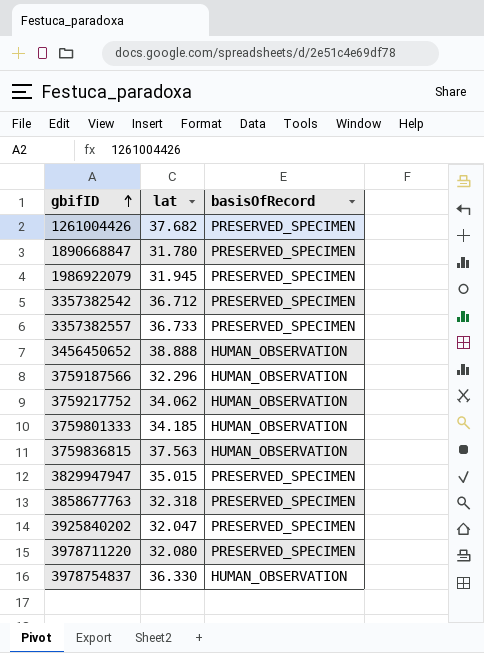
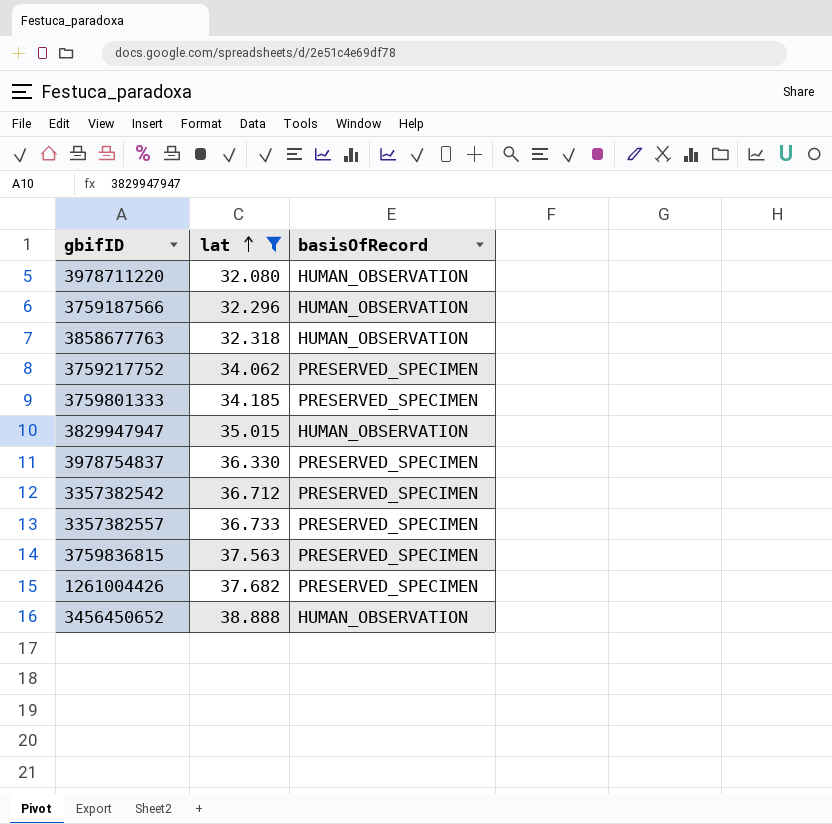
filter: none -> lat >= 32.080
row order: gbifID ascending -> lat ascending
3978711220 | basisOfRecord: PRESERVED_SPECIMEN -> HUMAN_OBSERVATION
3858677763 | basisOfRecord: PRESERVED_SPECIMEN -> HUMAN_OBSERVATION
3759217752 | basisOfRecord: HUMAN_OBSERVATION -> PRESERVED_SPECIMEN
3759801333 | basisOfRecord: HUMAN_OBSERVATION -> PRESERVED_SPECIMEN
3829947947 | basisOfRecord: PRESERVED_SPECIMEN -> HUMAN_OBSERVATION
3978754837 | basisOfRecord: HUMAN_OBSERVATION -> PRESERVED_SPECIMEN
3759836815 | basisOfRecord: HUMAN_OBSERVATION -> PRESERVED_SPECIMEN

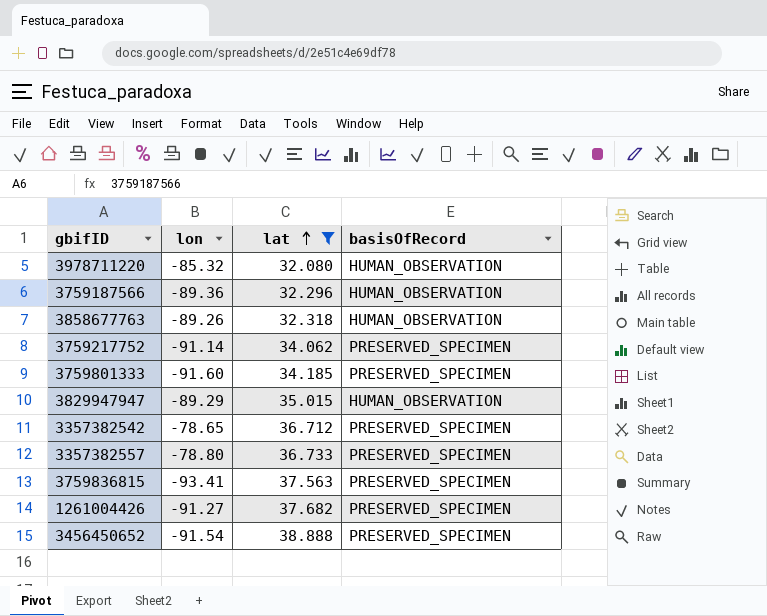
column lon | position: none -> 2
row 3978754837: 36.330 | PRESERVED_SPECIMEN -> none
3456450652 | basisOfRecord: HUMAN_OBSERVATION -> PRESERVED_SPECIMEN

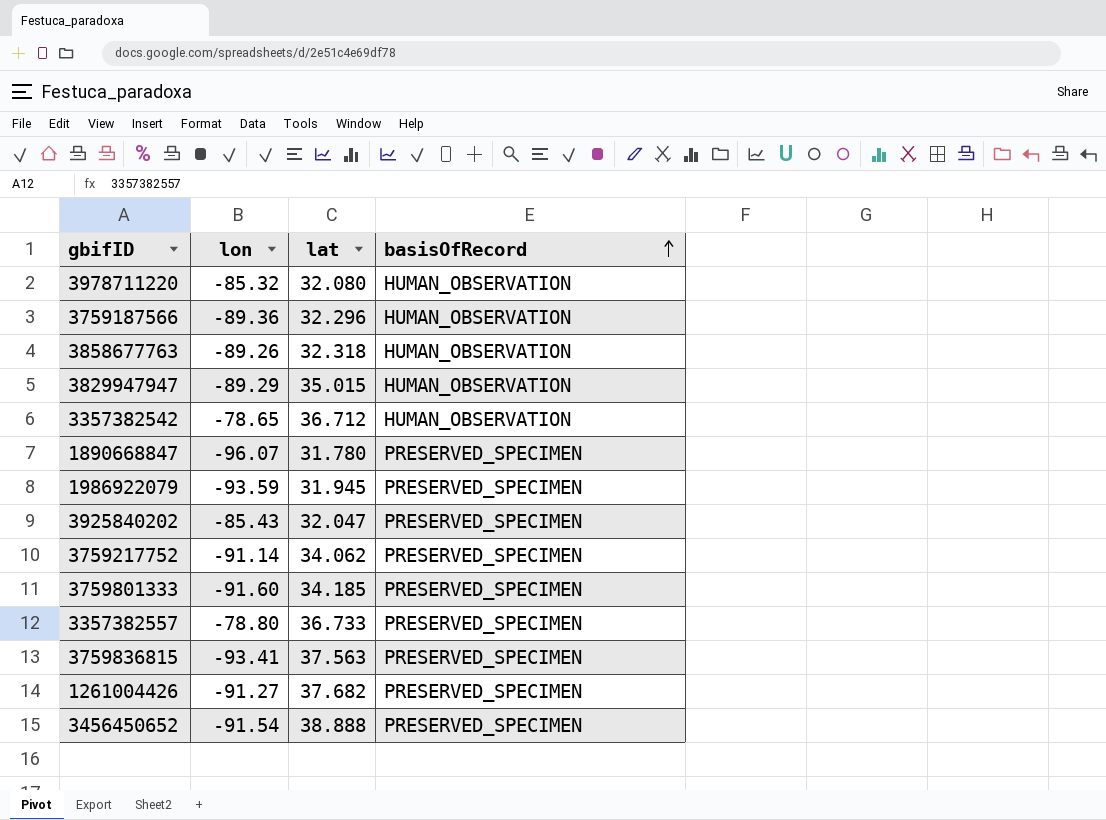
filter: lat >= 32.080 -> none
row order: lat ascending -> basisOfRecord ascending
3357382542 | basisOfRecord: PRESERVED_SPECIMEN -> HUMAN_OBSERVATION

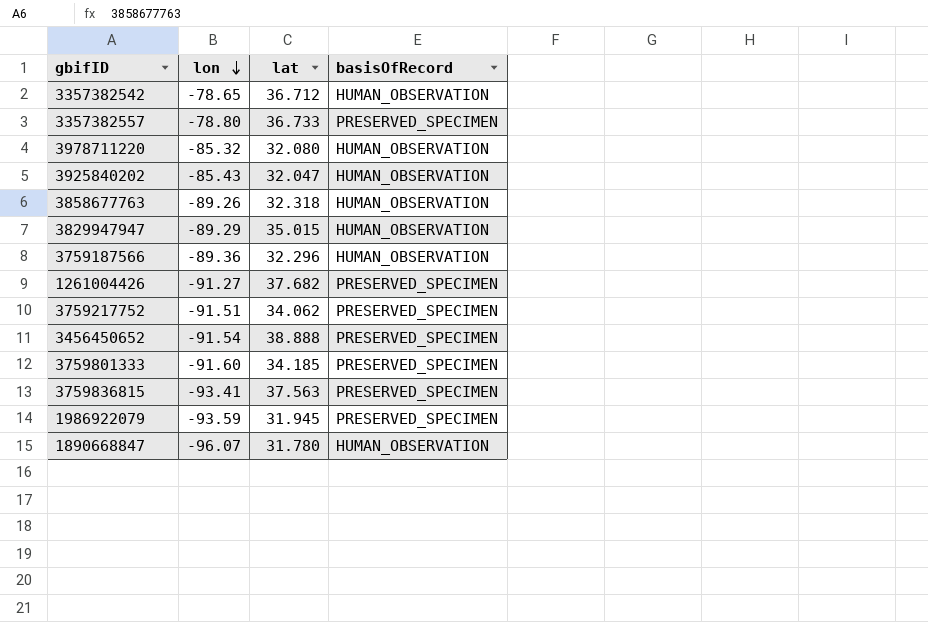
row order: basisOfRecord ascending -> lon descending
3925840202 | basisOfRecord: PRESERVED_SPECIMEN -> HUMAN_OBSERVATION
3759217752 | lon: -91.14 -> -91.51
1890668847 | basisOfRecord: PRESERVED_SPECIMEN -> HUMAN_OBSERVATION

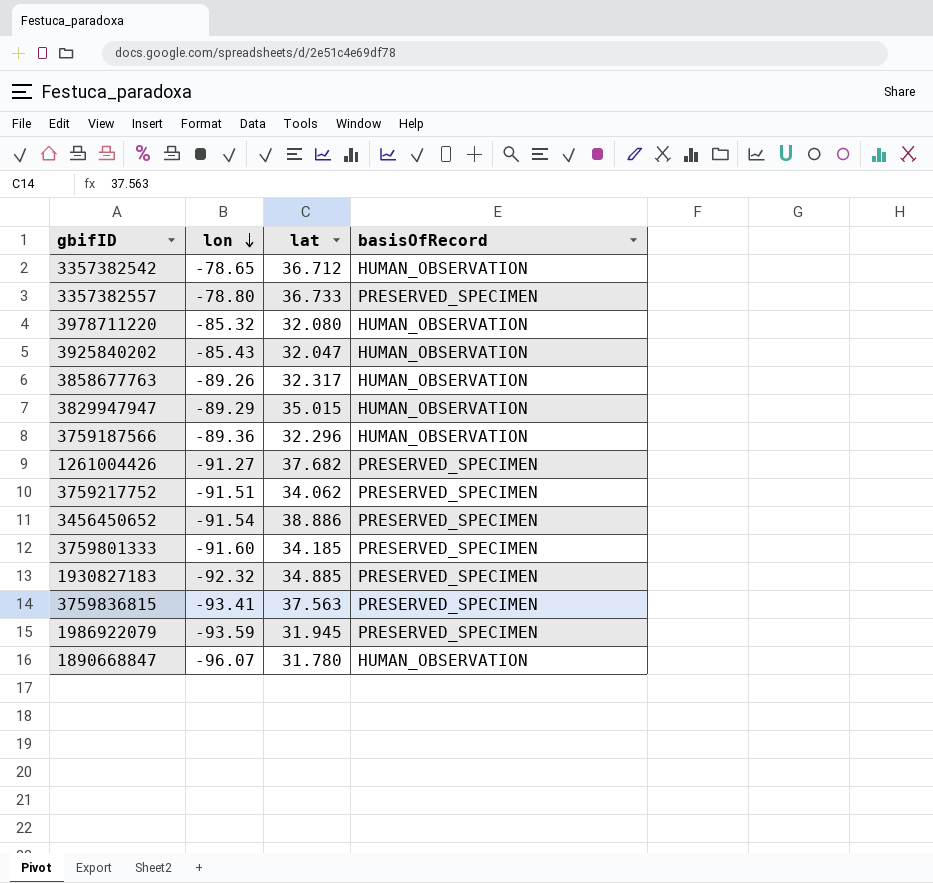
3858677763 | lat: 32.318 -> 32.317
3456450652 | lat: 38.888 -> 38.886
row 1930827183: none -> -92.32 | 34.885 | PRESERVED_SPECIMEN

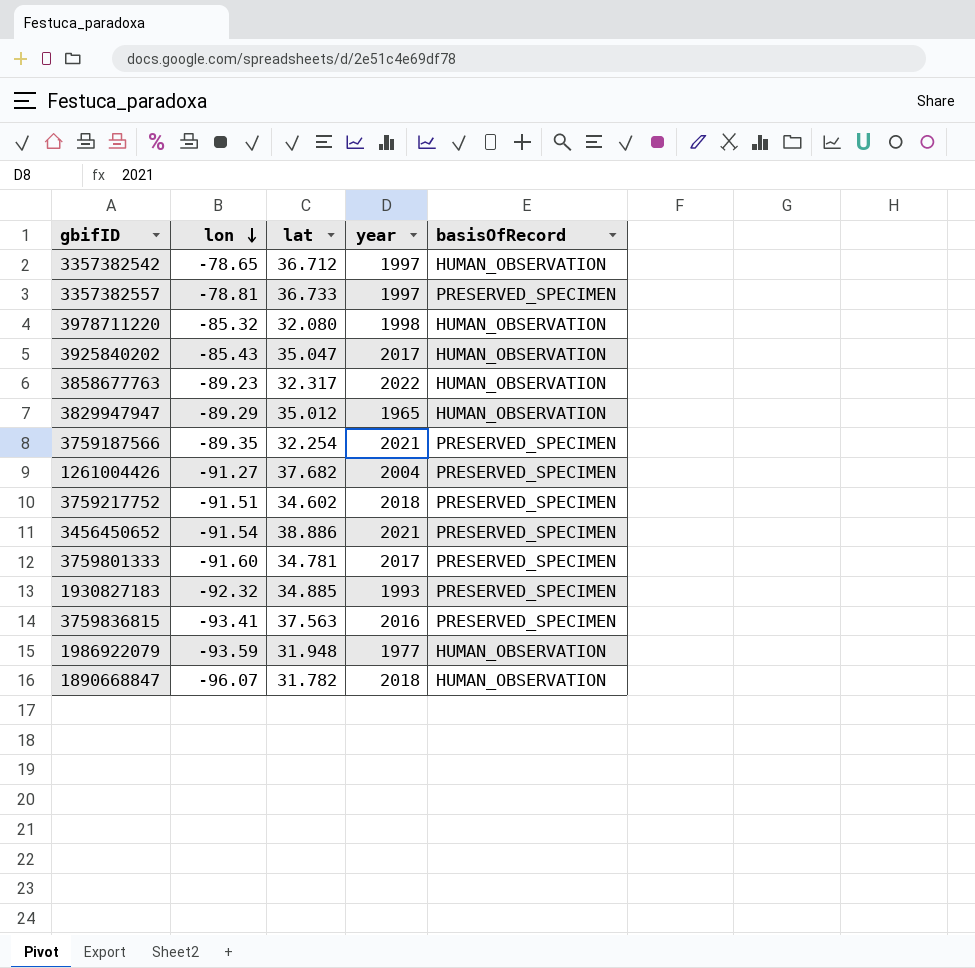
column year | position: none -> 4
3357382557 | lon: -78.80 -> -78.81
3925840202 | lat: 32.047 -> 35.047
3858677763 | lon: -89.26 -> -89.23
3829947947 | lat: 35.015 -> 35.012
3759187566 | lon: -89.36 -> -89.35
3759187566 | lat: 32.296 -> 32.254
3759187566 | basisOfRecord: HUMAN_OBSERVATION -> PRESERVED_SPECIMEN
3759217752 | lat: 34.062 -> 34.602
3759801333 | lat: 34.185 -> 34.781
1986922079 | lat: 31.945 -> 31.948
1986922079 | basisOfRecord: PRESERVED_SPECIMEN -> HUMAN_OBSERVATION
1890668847 | lat: 31.780 -> 31.782

